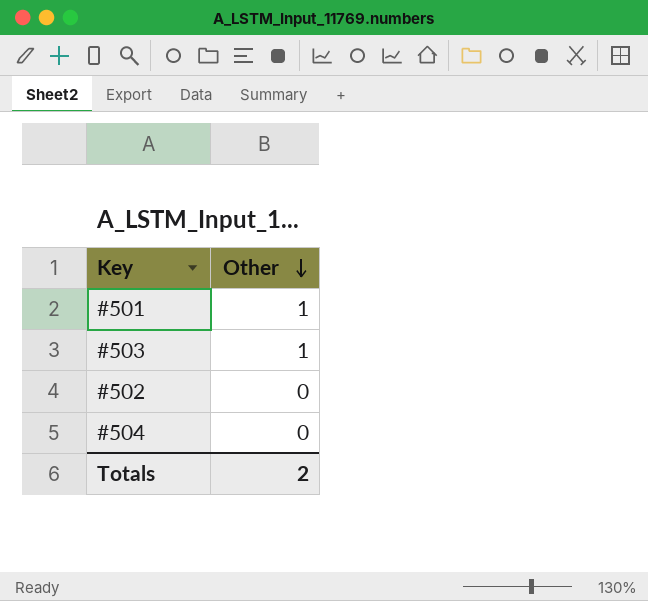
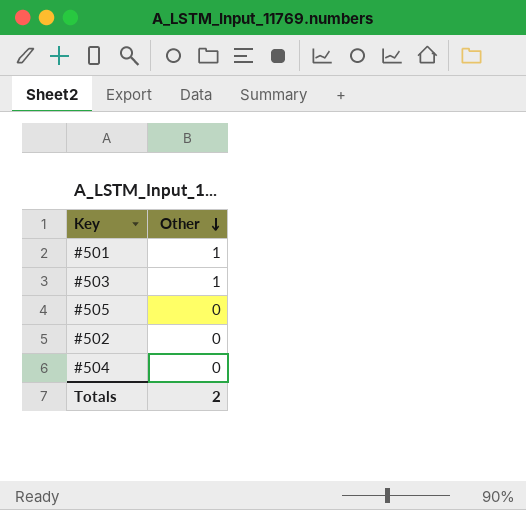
row #505: none -> 0

